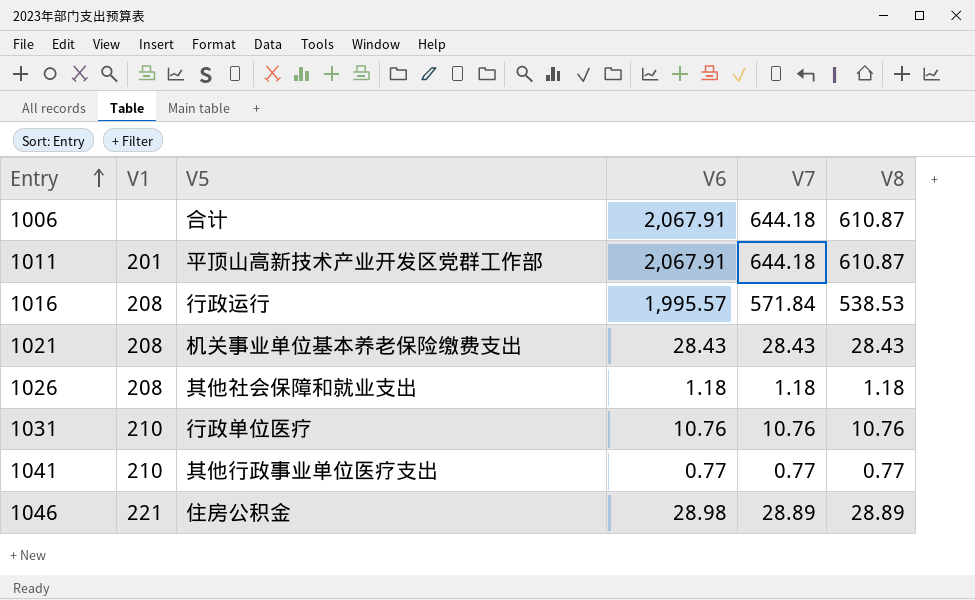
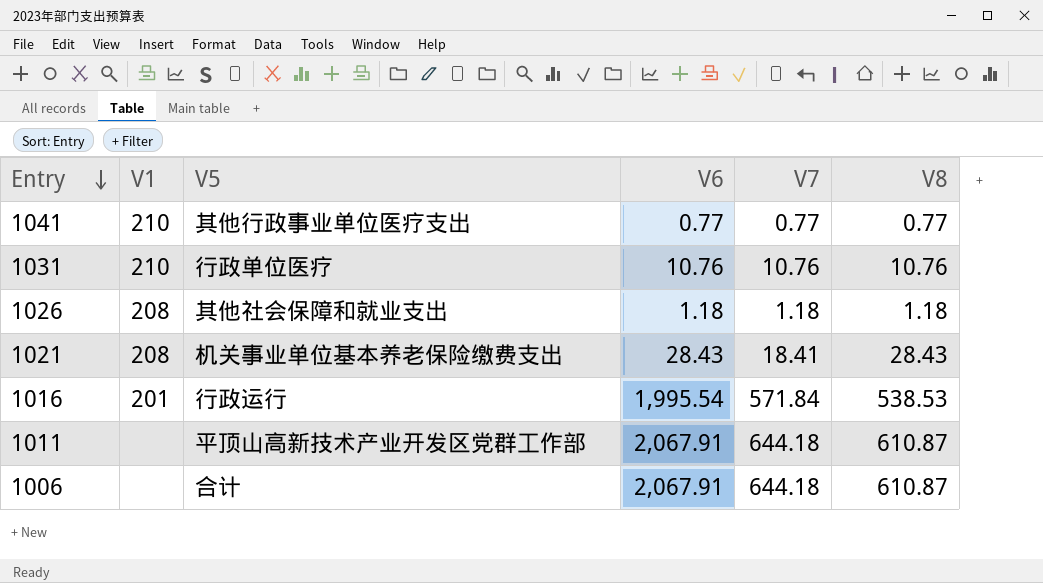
row order: Entry ascending -> Entry descending
row 1046: 221 | 住房公积金 | 28.98 | 28.89 | 28.89 -> none
1021 | V7: 28.43 -> 18.41
1016 | V1: 208 -> 201
1016 | V6: 1,995.57 -> 1,995.54
1011 | V1: 201 -> none

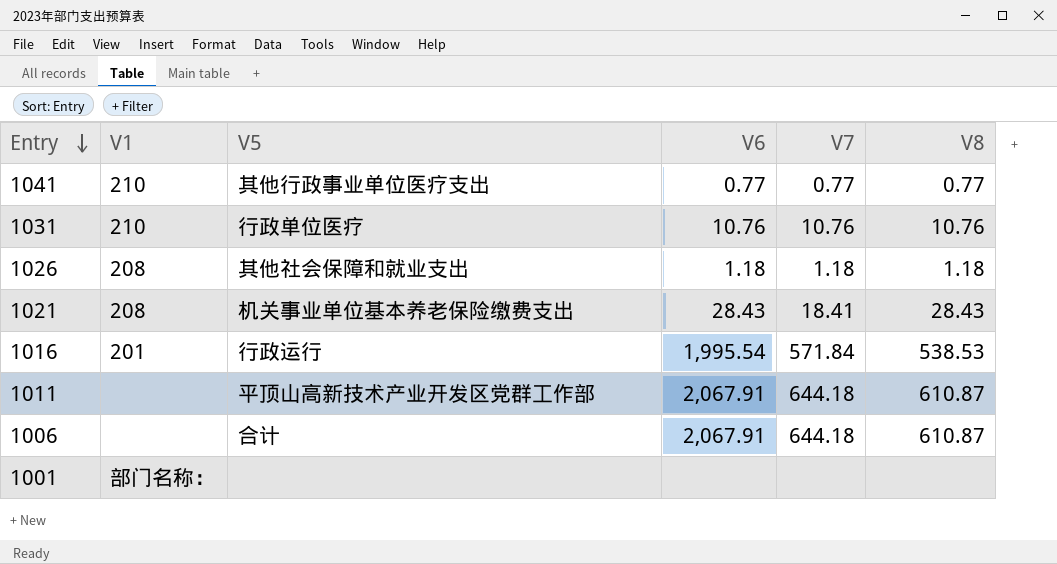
row 1001: none -> 部门名称： | none | none | none | none

